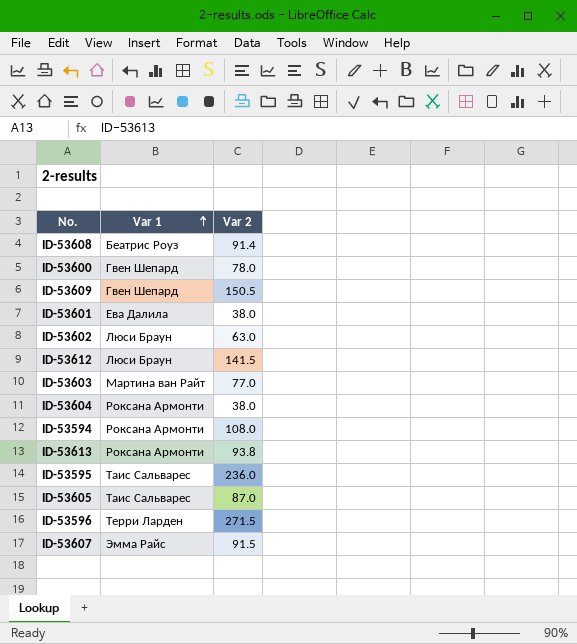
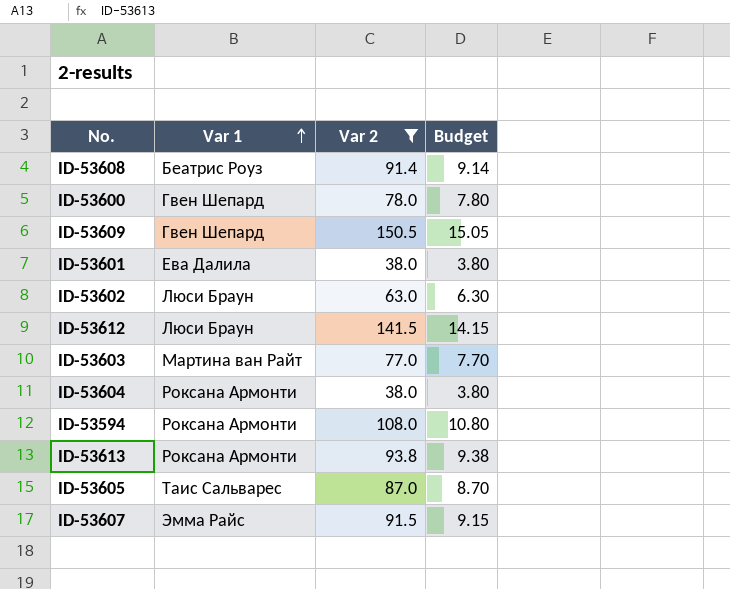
filter: none -> Var 2 <= 150.5
column Budget | formula: none -> [Var 2] * 0.1

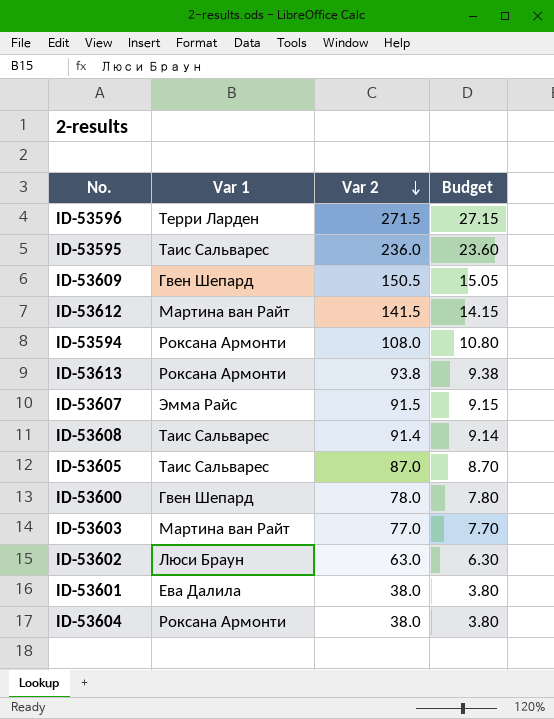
filter: Var 2 <= 150.5 -> none
row order: Var 1 ascending -> Var 2 descending
ID-53612 | Var 1: Люси Браун -> Мартина ван Райт
ID-53608 | Var 1: Беатрис Роуз -> Таис Сальварес

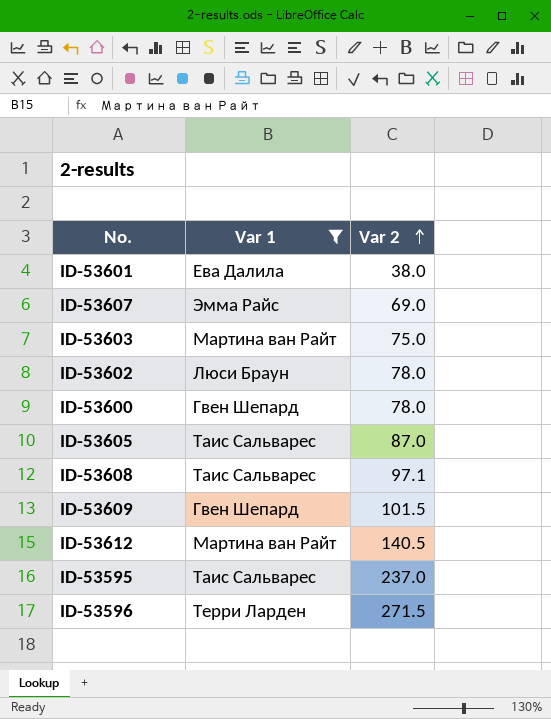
filter: none -> Var 1 != Роксана Армонти
row order: Var 2 descending -> Var 2 ascending
column Budget | formula: [Var 2] * 0.1 -> none
ID-53607 | Var 2: 91.5 -> 69.0
ID-53603 | Var 2: 77.0 -> 75.0
ID-53602 | Var 2: 63.0 -> 78.0
ID-53608 | Var 2: 91.4 -> 97.1
ID-53609 | Var 2: 150.5 -> 101.5
ID-53612 | Var 2: 141.5 -> 140.5
ID-53595 | Var 2: 236.0 -> 237.0

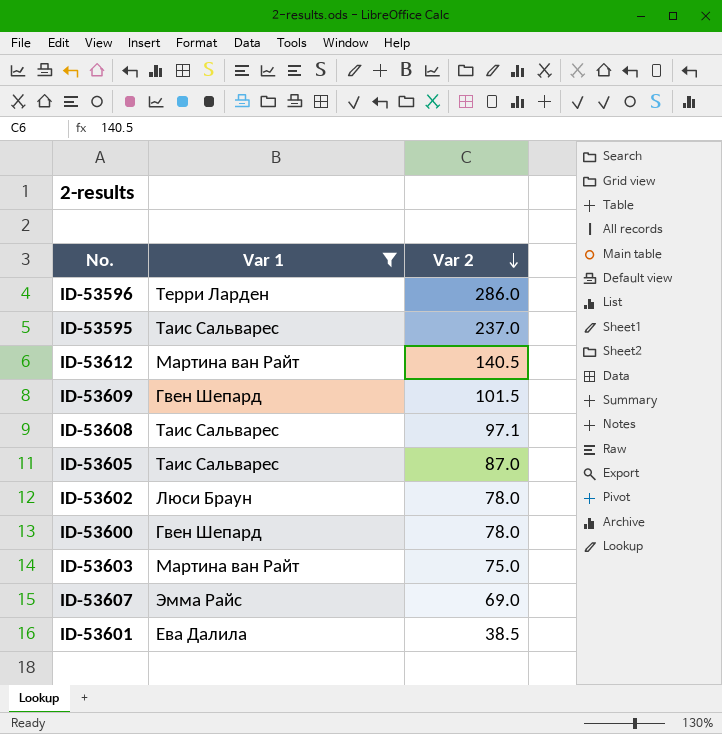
row order: Var 2 ascending -> Var 2 descending
ID-53596 | Var 2: 271.5 -> 286.0
ID-53601 | Var 2: 38.0 -> 38.5

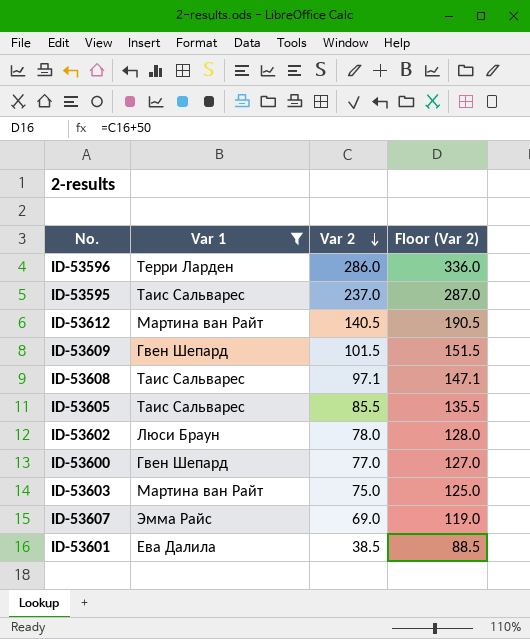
column Floor (Var 2) | formula: none -> [Var 2] + 50
ID-53605 | Var 2: 87.0 -> 85.5
ID-53600 | Var 2: 78.0 -> 77.0

